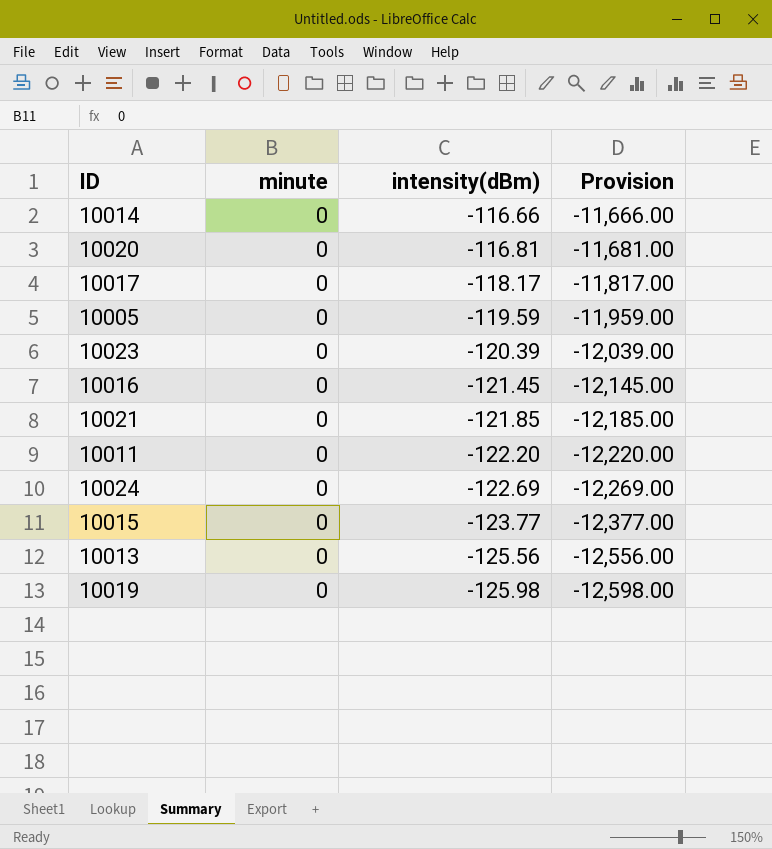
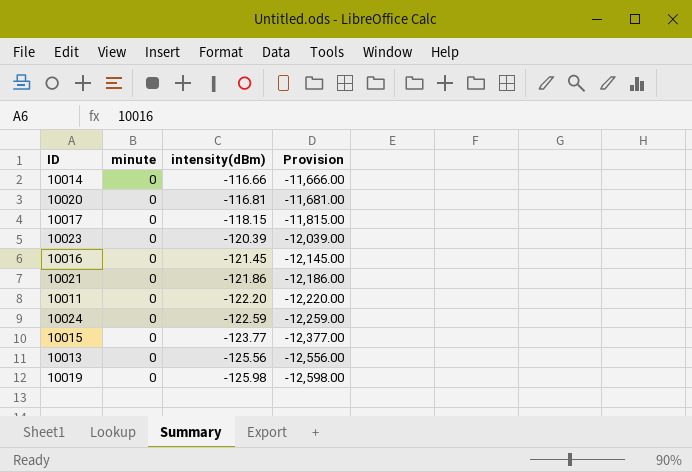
row 10005: 0 | -119.59 | -11,959.00 -> none
10017 | intensity(dBm): -118.17 -> -118.15
10017 | Provision: -11,817.00 -> -11,815.00
10021 | intensity(dBm): -121.85 -> -121.86
10021 | Provision: -12,185.00 -> -12,186.00
10024 | intensity(dBm): -122.69 -> -122.59
10024 | Provision: -12,269.00 -> -12,259.00

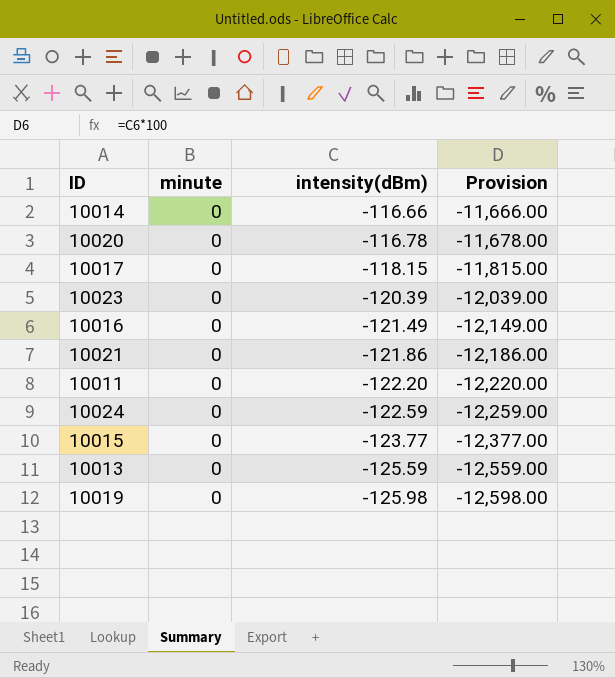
10020 | intensity(dBm): -116.81 -> -116.78
10020 | Provision: -11,681.00 -> -11,678.00
10016 | intensity(dBm): -121.45 -> -121.49
10016 | Provision: -12,145.00 -> -12,149.00
10013 | intensity(dBm): -125.56 -> -125.59
10013 | Provision: -12,556.00 -> -12,559.00

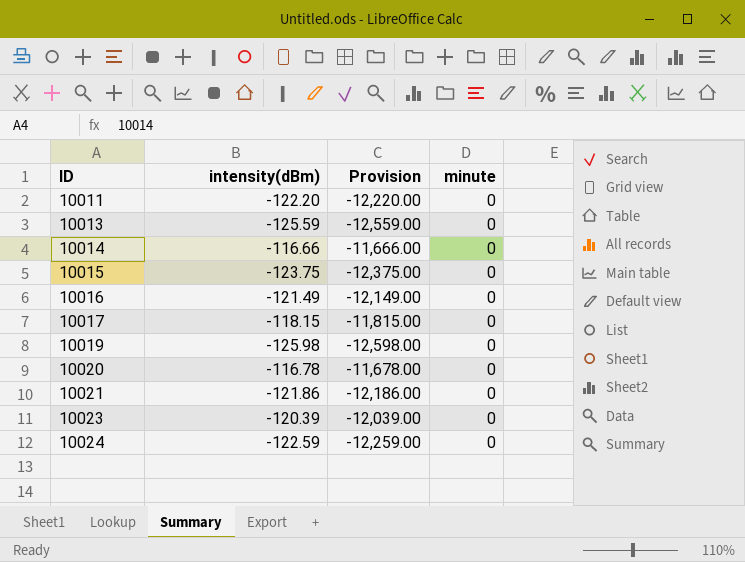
row order: intensity(dBm) descending -> ID ascending
column minute | position: 2 -> 4
10015 | intensity(dBm): -123.77 -> -123.75
10015 | Provision: -12,377.00 -> -12,375.00

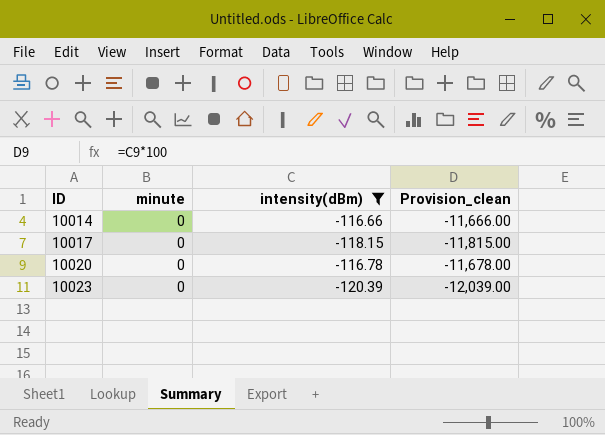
filter: none -> intensity(dBm) >= -120.39
column minute | position: 4 -> 2
column name: Provision -> Provision_clean

